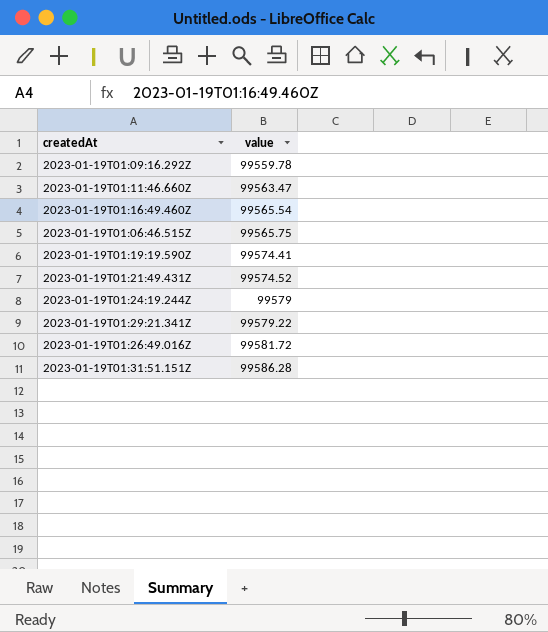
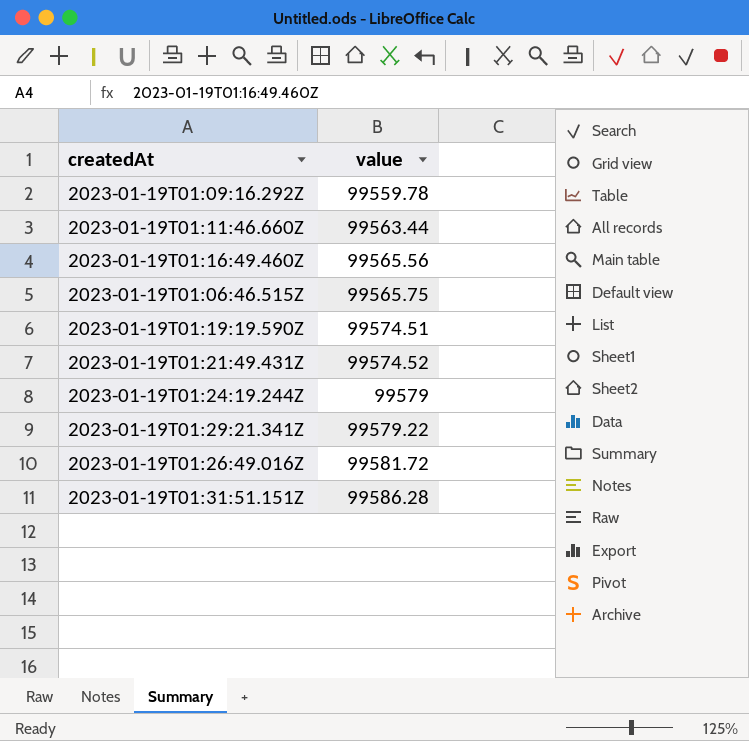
2023-01-19T01:11:46.660Z | value: 99563.47 -> 99563.44
2023-01-19T01:16:49.460Z | value: 99565.54 -> 99565.56
2023-01-19T01:19:19.590Z | value: 99574.41 -> 99574.51

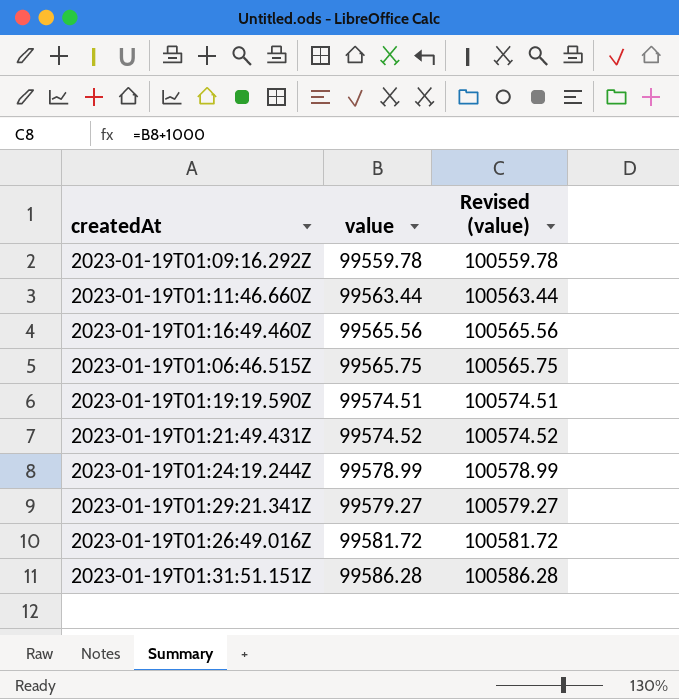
column Revised (value) | formula: none -> [value] + 1000
2023-01-19T01:24:19.244Z | value: 99579 -> 99578.99
2023-01-19T01:29:21.341Z | value: 99579.22 -> 99579.27

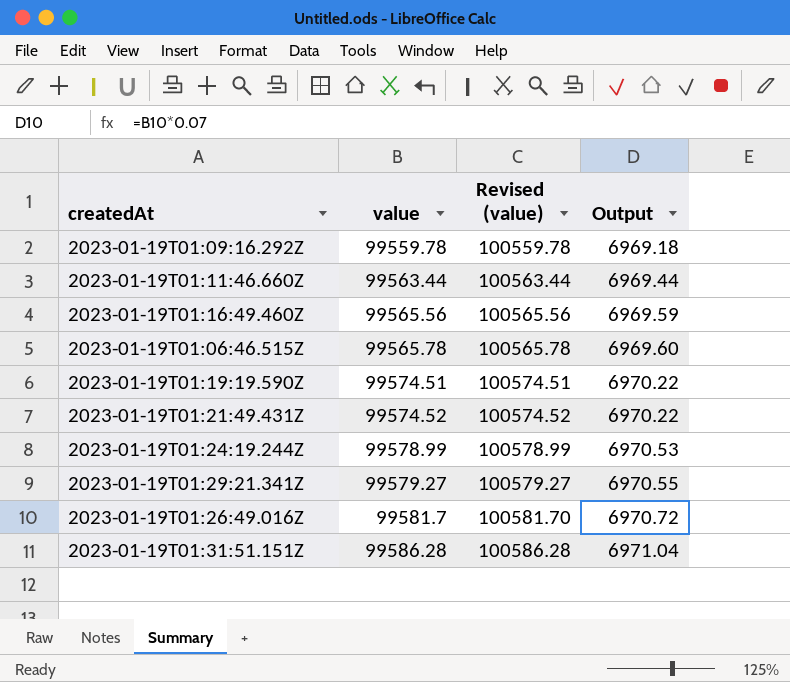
column Output | formula: none -> [value] * 0.07
2023-01-19T01:06:46.515Z | value: 99565.75 -> 99565.78
2023-01-19T01:06:46.515Z | Revised (value): 100565.75 -> 100565.78
2023-01-19T01:26:49.016Z | value: 99581.72 -> 99581.7
2023-01-19T01:26:49.016Z | Revised (value): 100581.72 -> 100581.70

